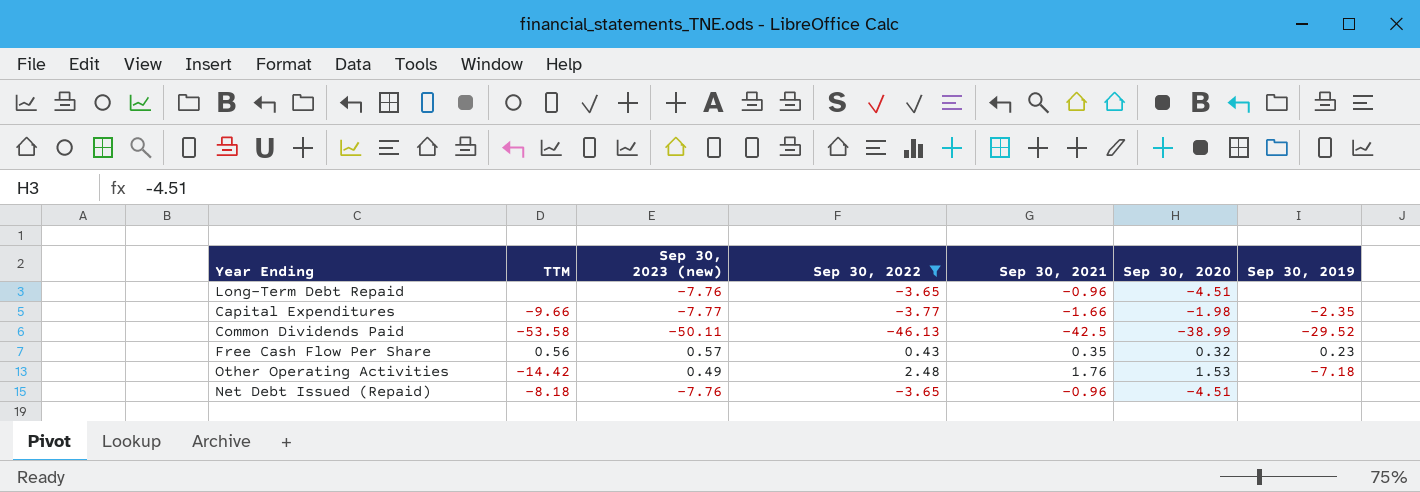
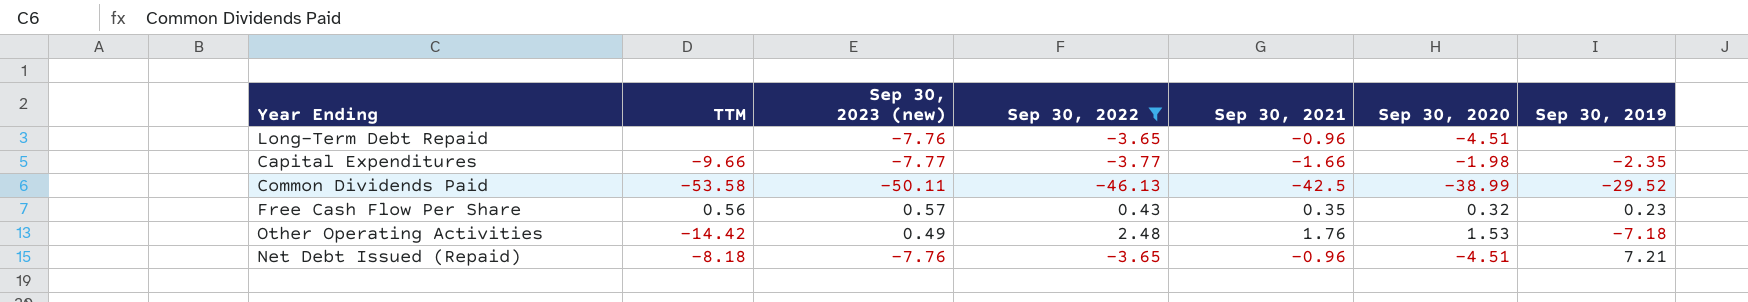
Net Debt Issued (Repaid) | Sep 30, 2019: none -> 7.21

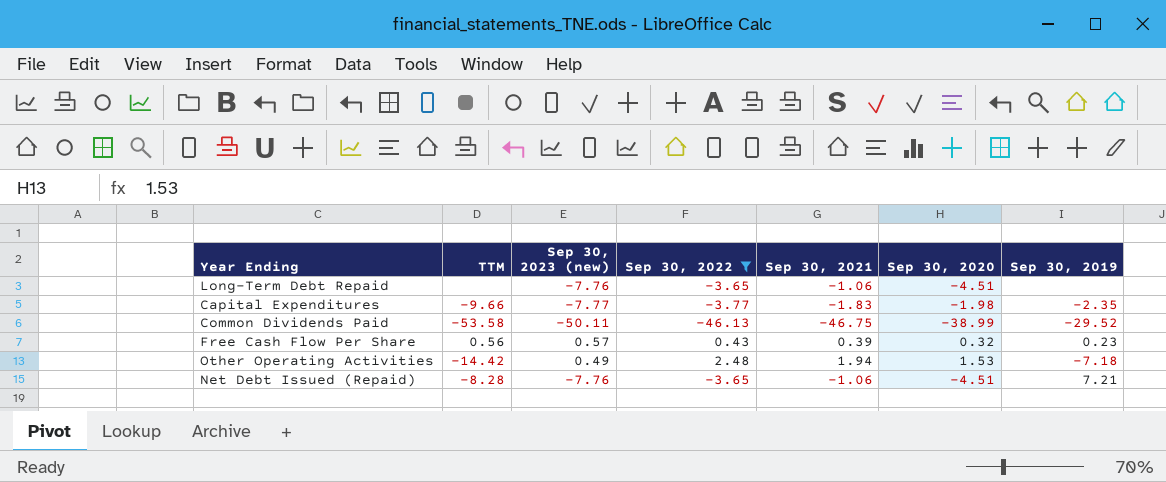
Long-Term Debt Repaid | Sep 30, 2021: -0.96 -> -1.06
Capital Expenditures | Sep 30, 2021: -1.66 -> -1.83
Common Dividends Paid | Sep 30, 2021: -42.5 -> -46.75
Free Cash Flow Per Share | Sep 30, 2021: 0.35 -> 0.39
Other Operating Activities | Sep 30, 2021: 1.76 -> 1.94
Net Debt Issued (Repaid) | TTM: -8.18 -> -8.28
Net Debt Issued (Repaid) | Sep 30, 2021: -0.96 -> -1.06

